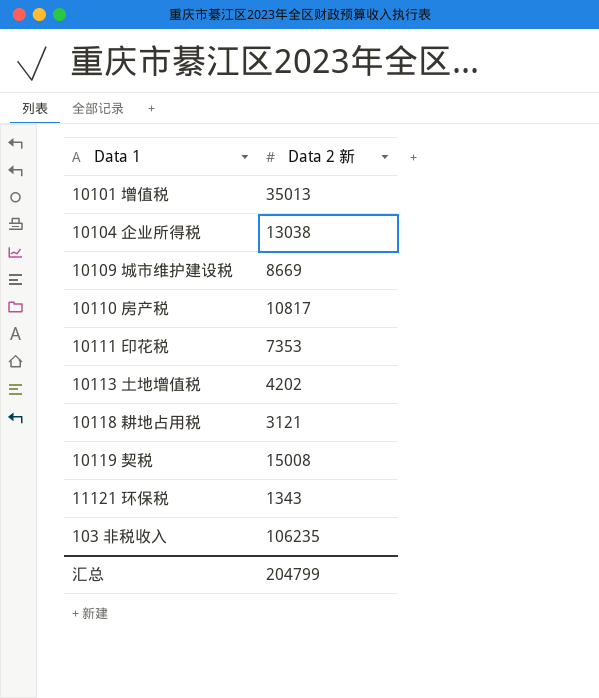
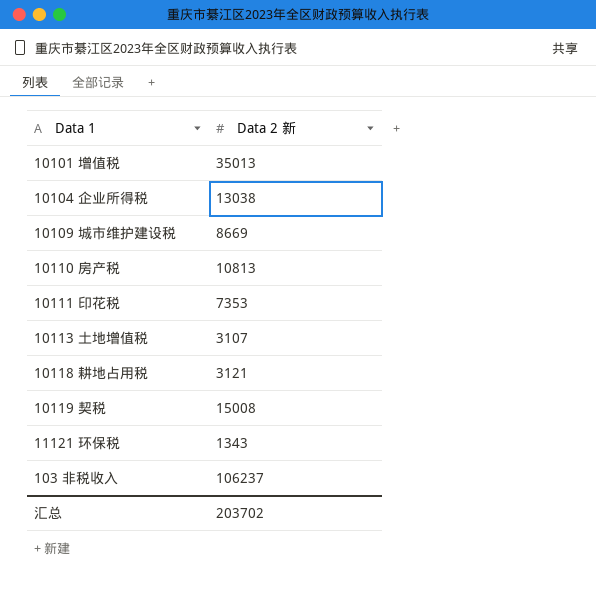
10110 房产税 | Data 2 新: 10817 -> 10813
10113 土地增值税 | Data 2 新: 4202 -> 3107
103 非税收入 | Data 2 新: 106235 -> 106237
汇总 | Data 2 新: 204799 -> 203702

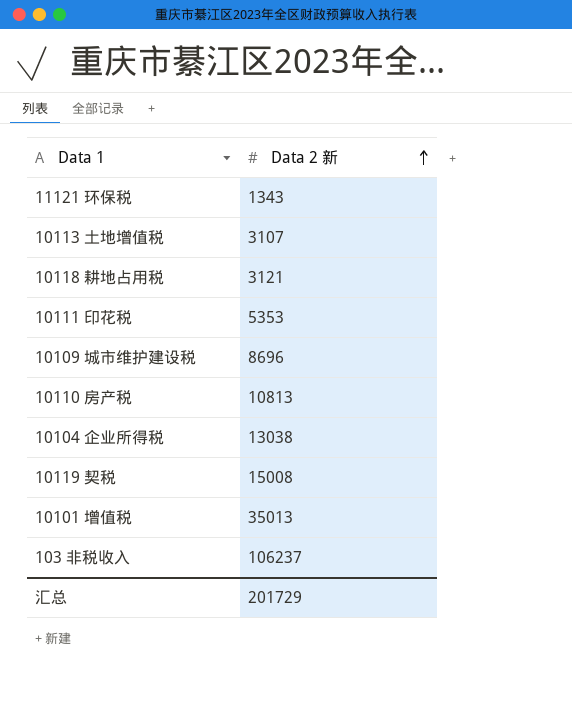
row order: none -> Data 2 新 ascending
10111 印花税 | Data 2 新: 7353 -> 5353
10109 城市维护建设税 | Data 2 新: 8669 -> 8696
汇总 | Data 2 新: 203702 -> 201729

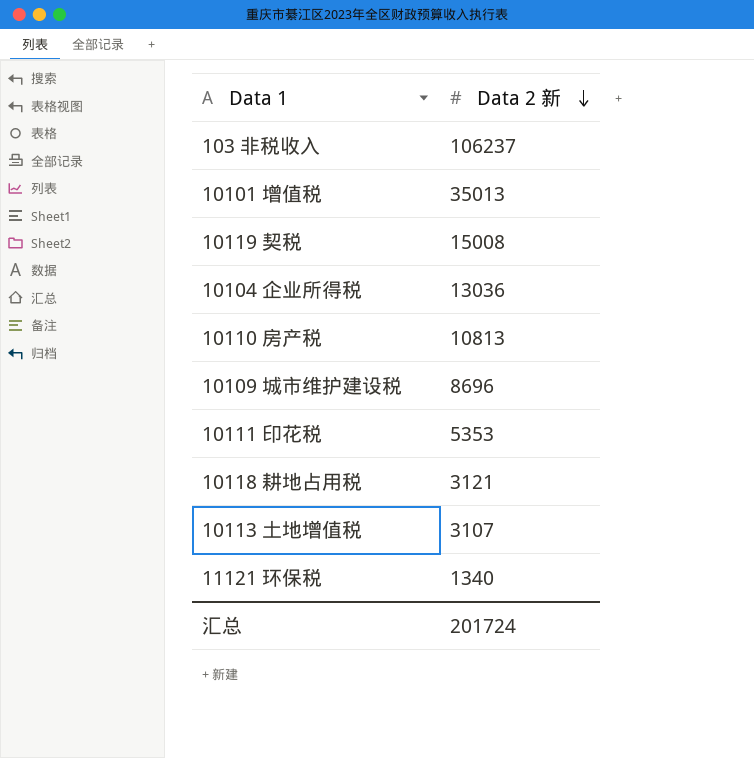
row order: Data 2 新 ascending -> Data 2 新 descending
10104 企业所得税 | Data 2 新: 13038 -> 13036
11121 环保税 | Data 2 新: 1343 -> 1340
汇总 | Data 2 新: 201729 -> 201724

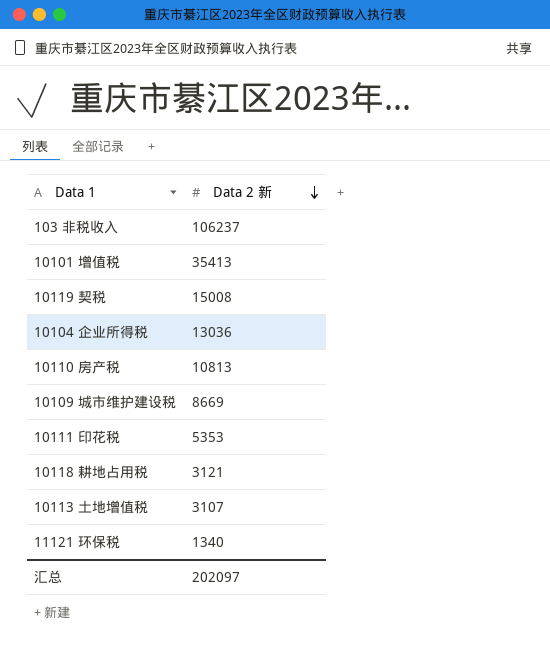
10101 增值税 | Data 2 新: 35013 -> 35413
10109 城市维护建设税 | Data 2 新: 8696 -> 8669
汇总 | Data 2 新: 201724 -> 202097

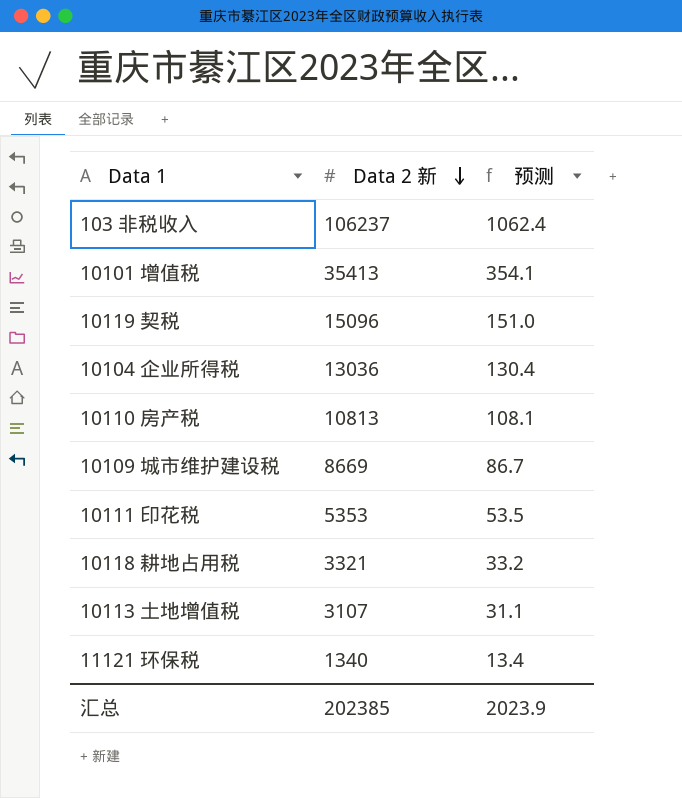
column 预测 | formula: none -> [Data 2 新] * 0.01
10119 契税 | Data 2 新: 15008 -> 15096
10118 耕地占用税 | Data 2 新: 3121 -> 3321
汇总 | Data 2 新: 202097 -> 202385

